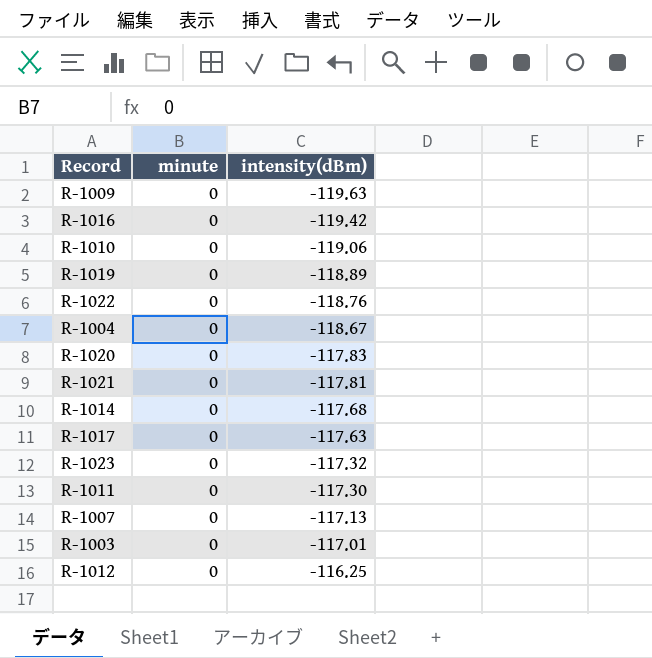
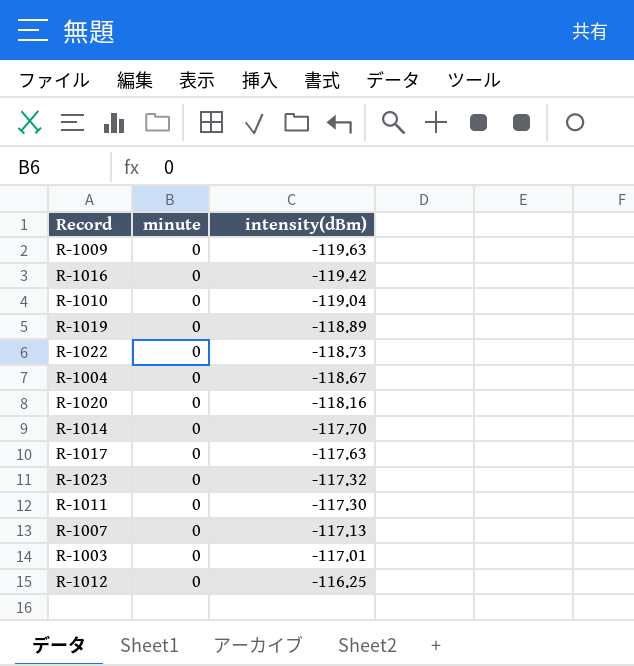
row R-1021: 0 | -117.81 -> none
R-1010 | intensity(dBm): -119.06 -> -119.04
R-1022 | intensity(dBm): -118.76 -> -118.73
R-1020 | intensity(dBm): -117.83 -> -118.16
R-1014 | intensity(dBm): -117.68 -> -117.70

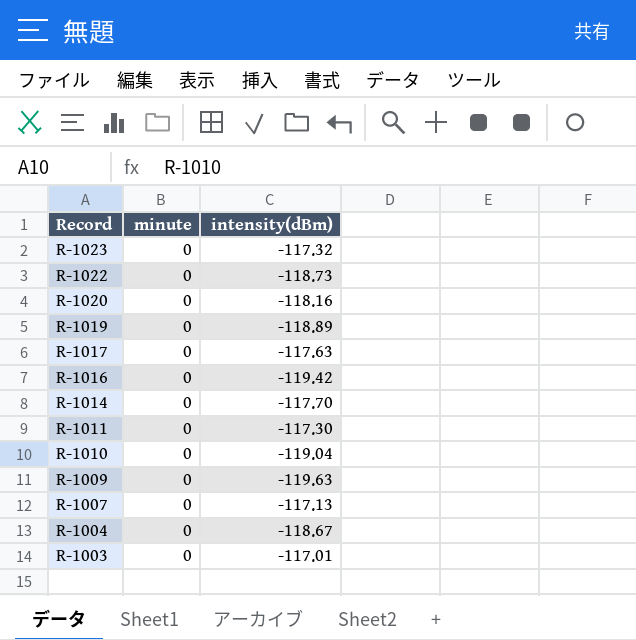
row order: intensity(dBm) ascending -> Record descending
row R-1012: 0 | -116.25 -> none

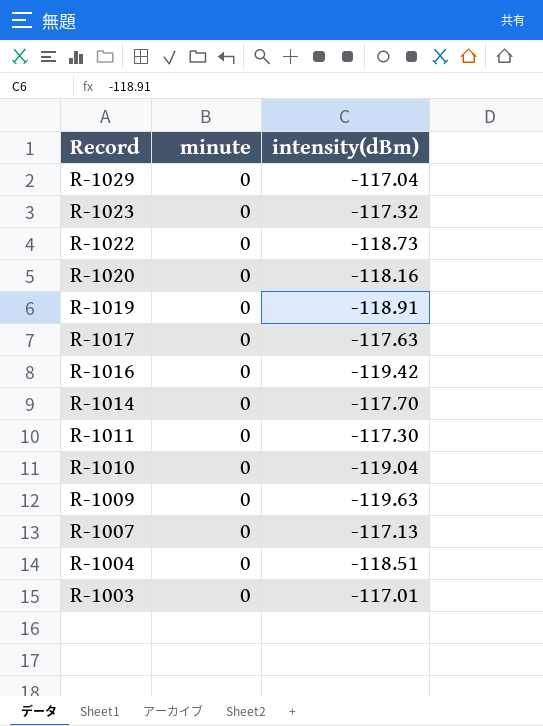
row R-1029: none -> 0 | -117.04
R-1019 | intensity(dBm): -118.89 -> -118.91
R-1004 | intensity(dBm): -118.67 -> -118.51

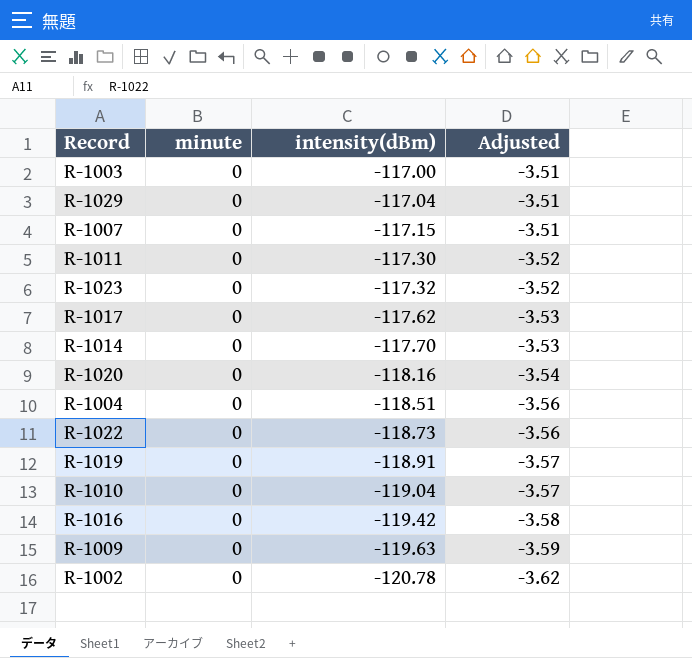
row order: Record descending -> intensity(dBm) descending
column Adjusted | formula: none -> [intensity(dBm)] * 0.03
R-1003 | intensity(dBm): -117.01 -> -117.00
R-1007 | intensity(dBm): -117.13 -> -117.15
R-1017 | intensity(dBm): -117.63 -> -117.62
row R-1002: none -> 0 | -120.78 | -3.62

